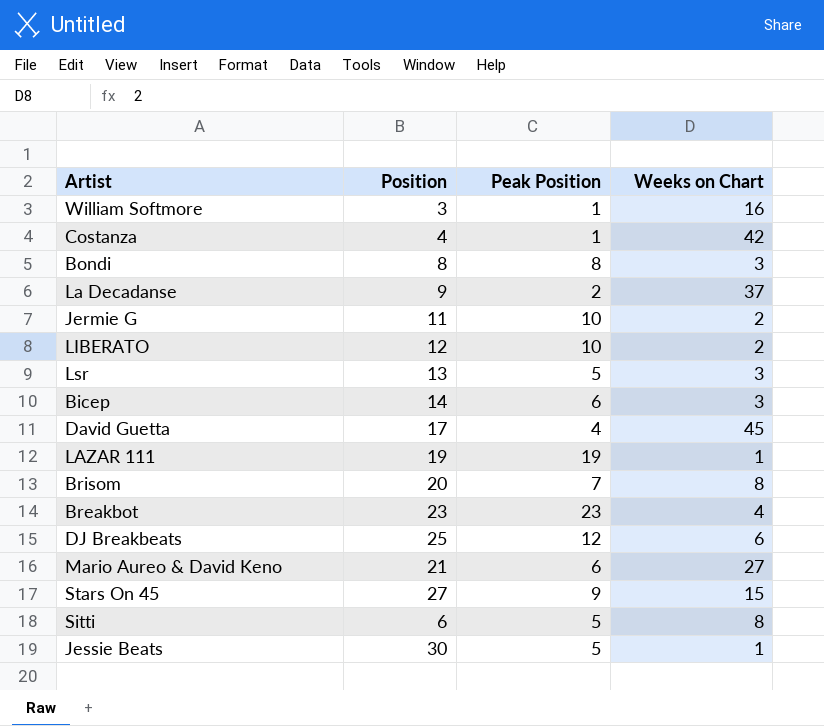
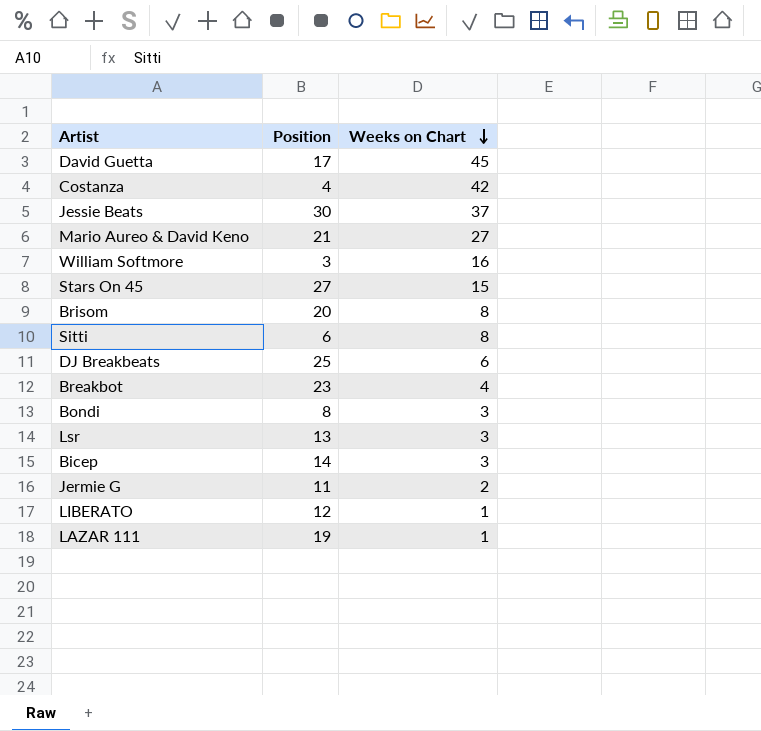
row order: none -> Weeks on Chart descending
column Peak Position | position: 3 -> none
row La Decadanse: 9 | 2 | 37 -> none
Jessie Beats | Weeks on Chart: 1 -> 37
LIBERATO | Weeks on Chart: 2 -> 1

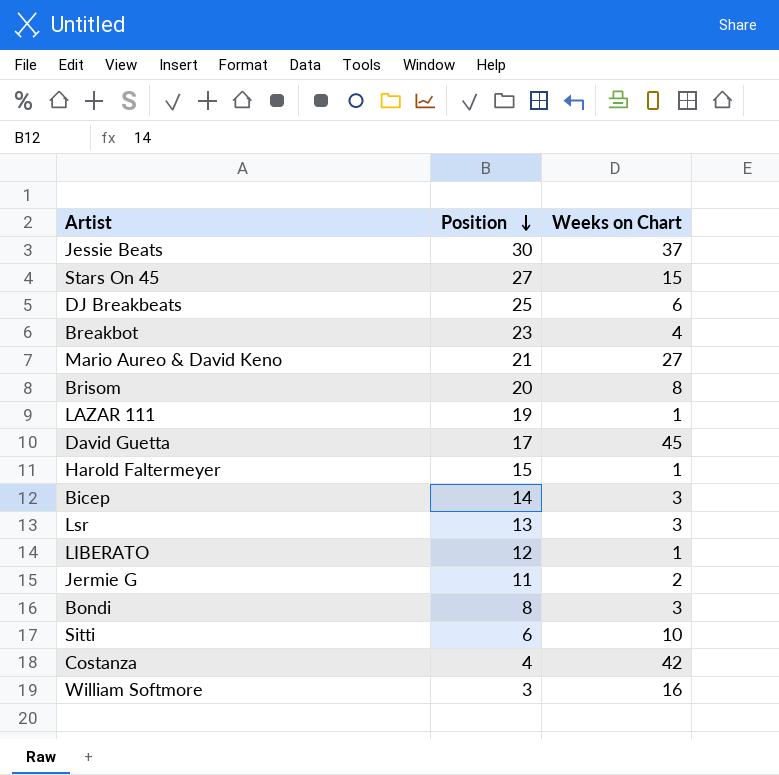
row order: Weeks on Chart descending -> Position descending
row Harold Faltermeyer: none -> 15 | 1
Sitti | Weeks on Chart: 8 -> 10

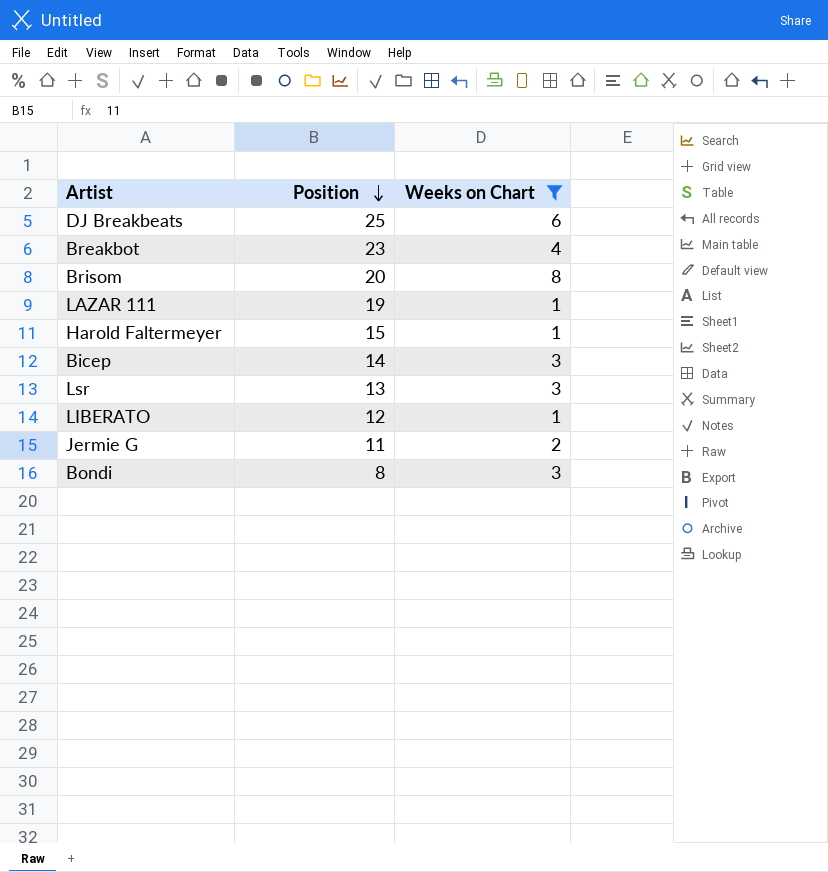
filter: none -> Weeks on Chart <= 8

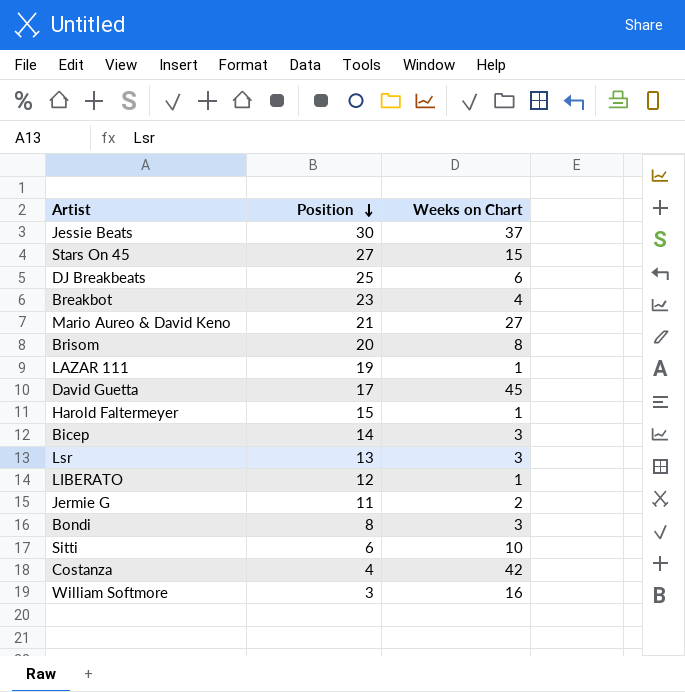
filter: Weeks on Chart <= 8 -> none

